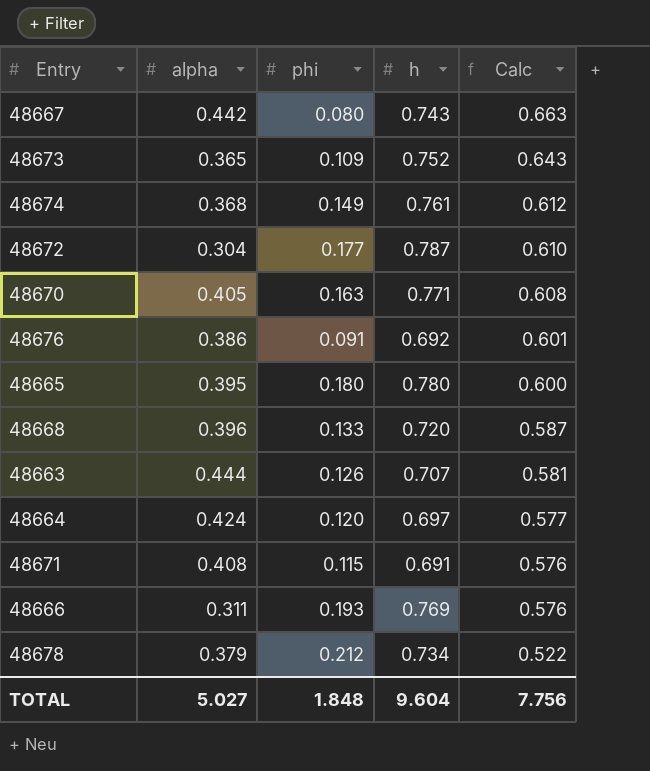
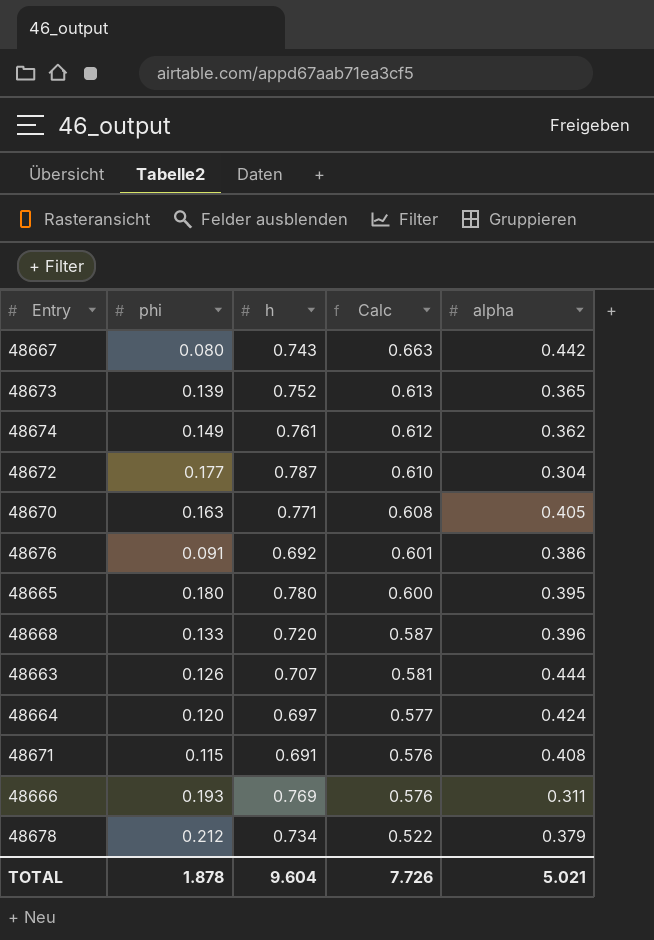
column alpha | position: 2 -> 5
48673 | phi: 0.109 -> 0.139
48673 | Calc: 0.643 -> 0.613
48674 | alpha: 0.368 -> 0.362
TOTAL | phi: 1.848 -> 1.878
TOTAL | Calc: 7.756 -> 7.726
TOTAL | alpha: 5.027 -> 5.021

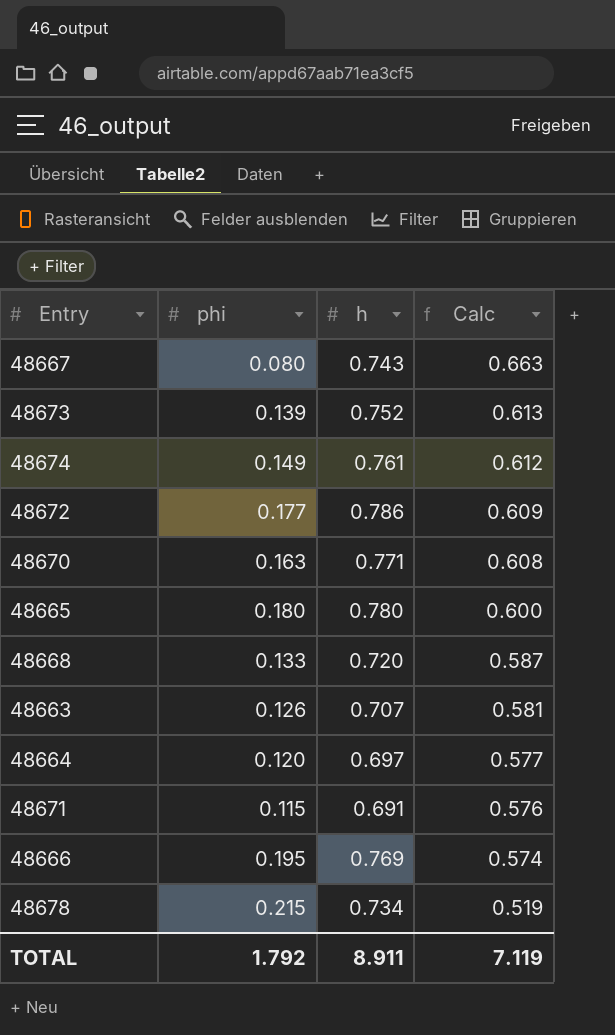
column alpha | position: 5 -> none
row 48676: 0.091 | 0.692 | 0.601 | 0.386 -> none
48672 | h: 0.787 -> 0.786
48672 | Calc: 0.610 -> 0.609
48666 | phi: 0.193 -> 0.195
48666 | Calc: 0.576 -> 0.574
48678 | phi: 0.212 -> 0.215
48678 | Calc: 0.522 -> 0.519
TOTAL | phi: 1.878 -> 1.792
TOTAL | h: 9.604 -> 8.911
TOTAL | Calc: 7.726 -> 7.119

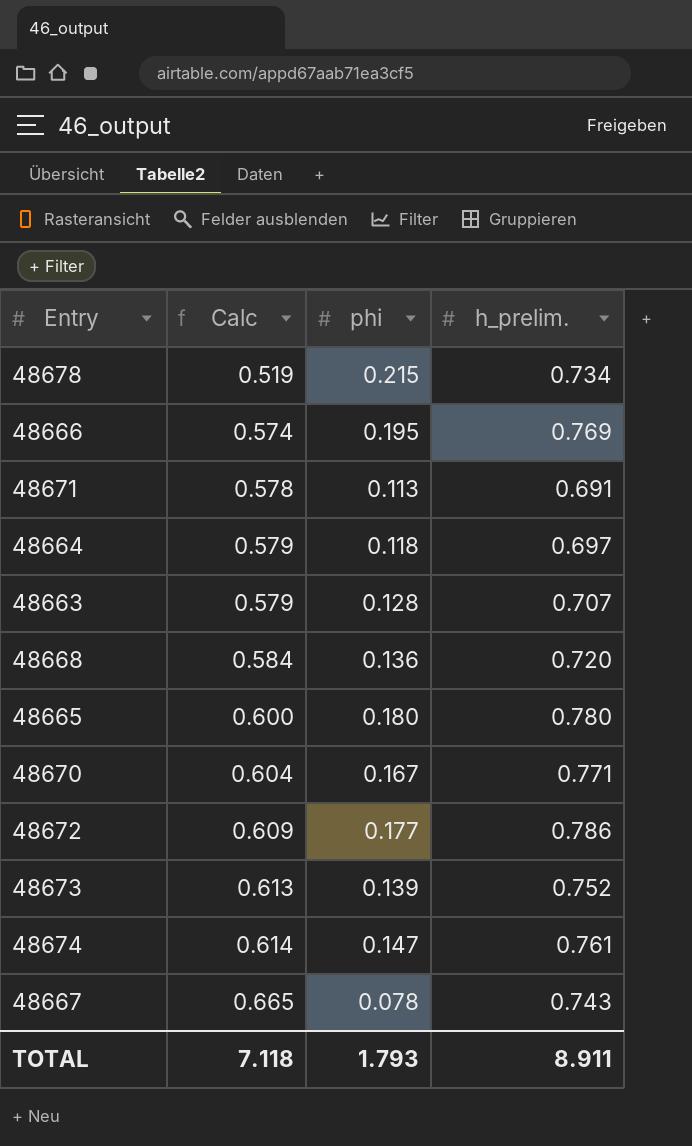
row order: Calc descending -> Calc ascending
column Calc | position: 4 -> 2
column name: h -> h_prelim.
48671 | Calc: 0.576 -> 0.578
48671 | phi: 0.115 -> 0.113
48664 | Calc: 0.577 -> 0.579
48664 | phi: 0.120 -> 0.118
48663 | Calc: 0.581 -> 0.579
48663 | phi: 0.126 -> 0.128
48668 | Calc: 0.587 -> 0.584
48668 | phi: 0.133 -> 0.136
48670 | Calc: 0.608 -> 0.604
48670 | phi: 0.163 -> 0.167
48674 | Calc: 0.612 -> 0.614
48674 | phi: 0.149 -> 0.147
48667 | Calc: 0.663 -> 0.665
48667 | phi: 0.080 -> 0.078
TOTAL | Calc: 7.119 -> 7.118
TOTAL | phi: 1.792 -> 1.793

